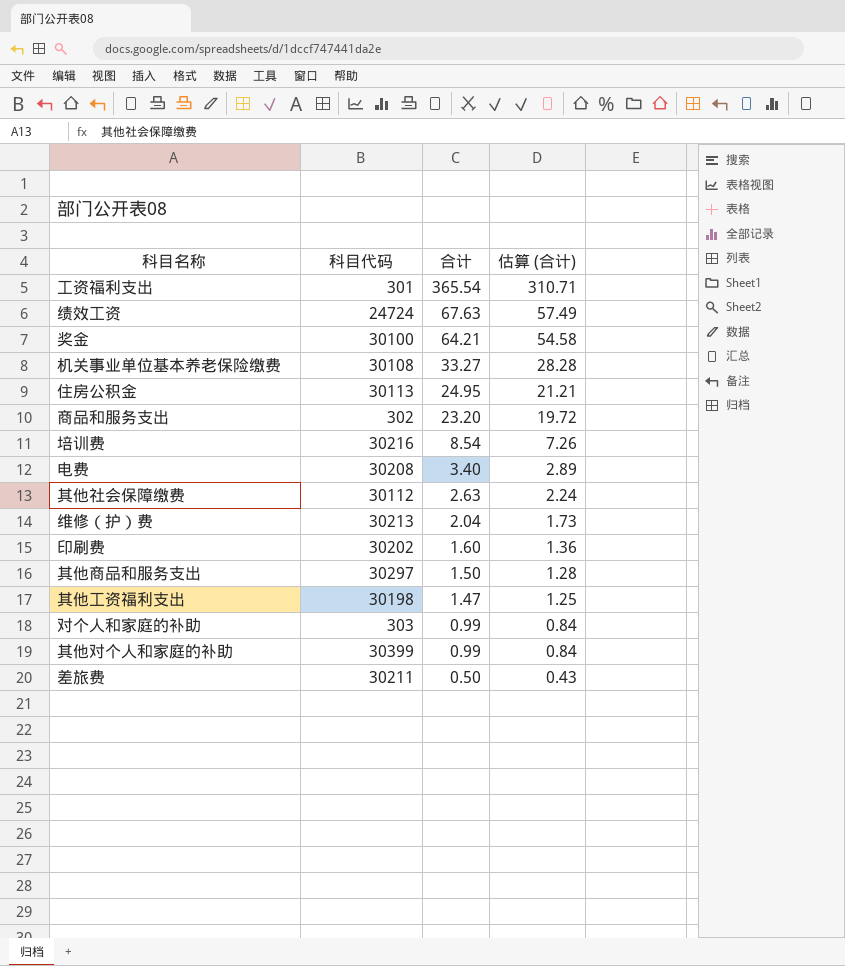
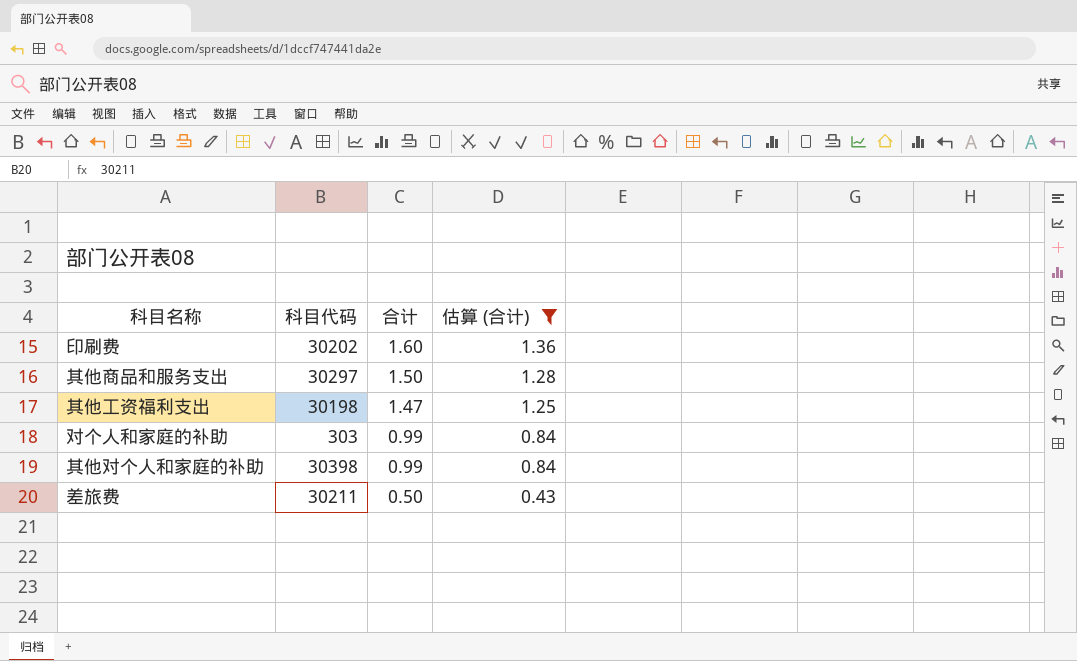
filter: none -> 估算 (合计) <= 1.36
其他对个人和家庭的补助 | 科目代码: 30399 -> 30398

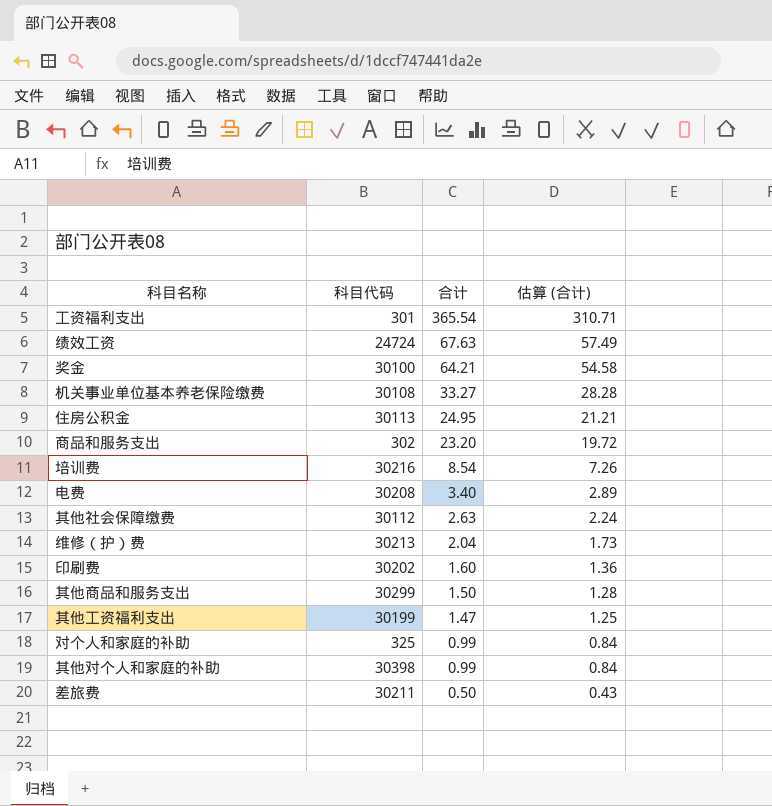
filter: 估算 (合计) <= 1.36 -> none
其他商品和服务支出 | 科目代码: 30297 -> 30299
其他工资福利支出 | 科目代码: 30198 -> 30199
对个人和家庭的补助 | 科目代码: 303 -> 325

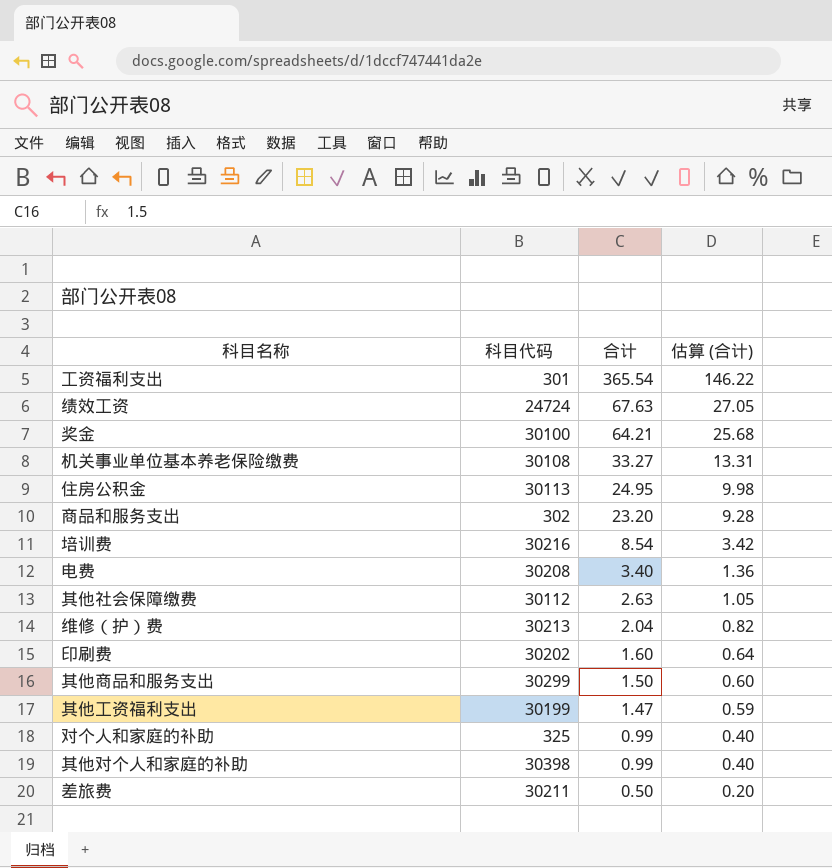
column 估算 (合计) | formula: [合计] * 0.85 -> [合计] * 0.4

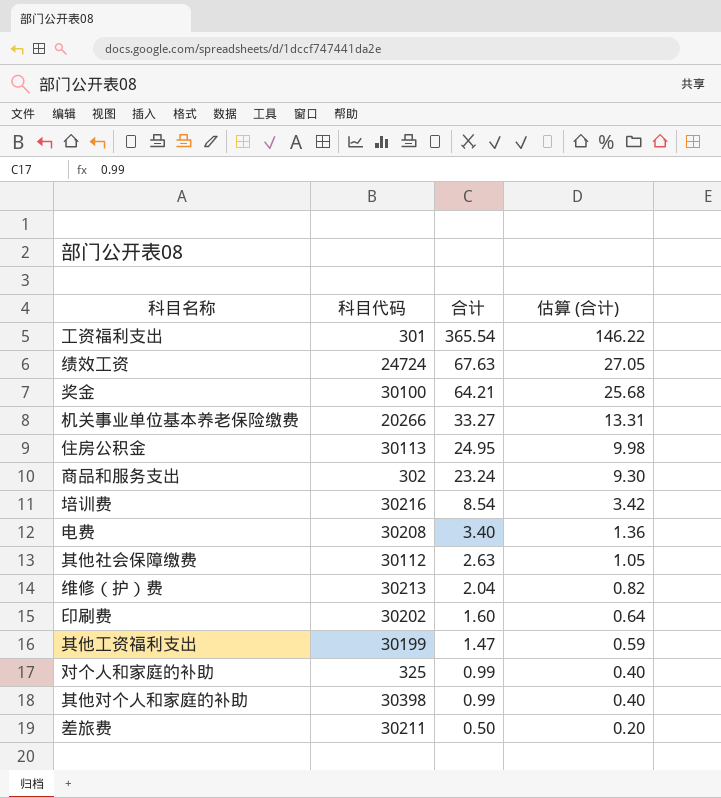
row 其他商品和服务支出: 30299 | 1.50 | 0.60 -> none
机关事业单位基本养老保险缴费 | 科目代码: 30108 -> 20266
商品和服务支出 | 合计: 23.20 -> 23.24
商品和服务支出 | 估算 (合计): 9.28 -> 9.30

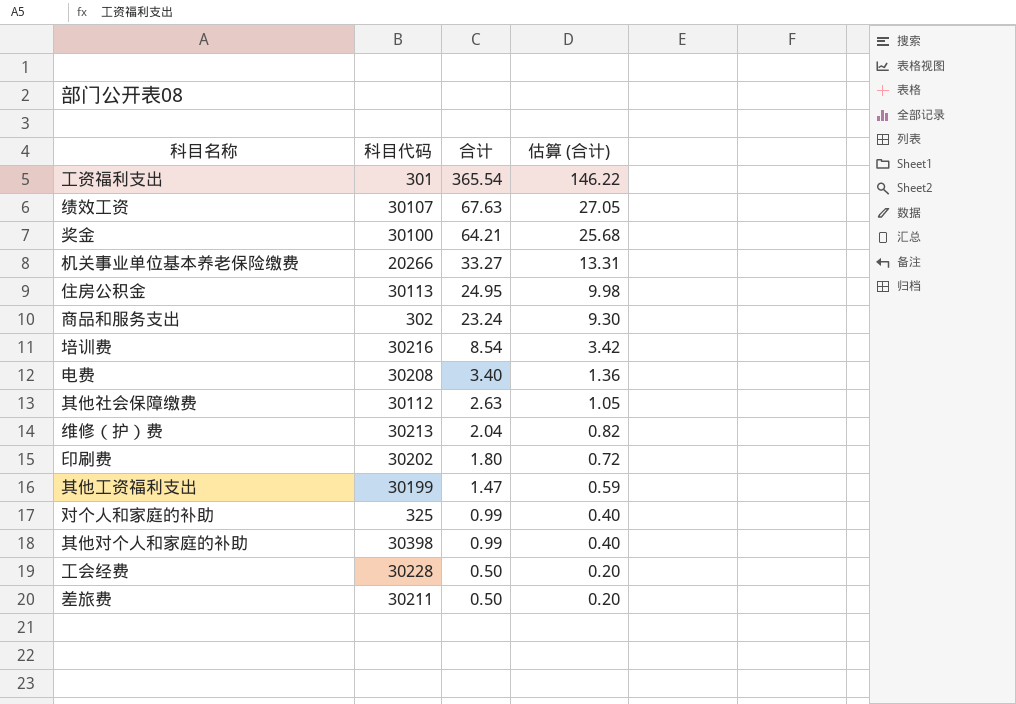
绩效工资 | 科目代码: 24724 -> 30107
印刷费 | 合计: 1.60 -> 1.80
印刷费 | 估算 (合计): 0.64 -> 0.72
row 工会经费: none -> 30228 | 0.50 | 0.20

